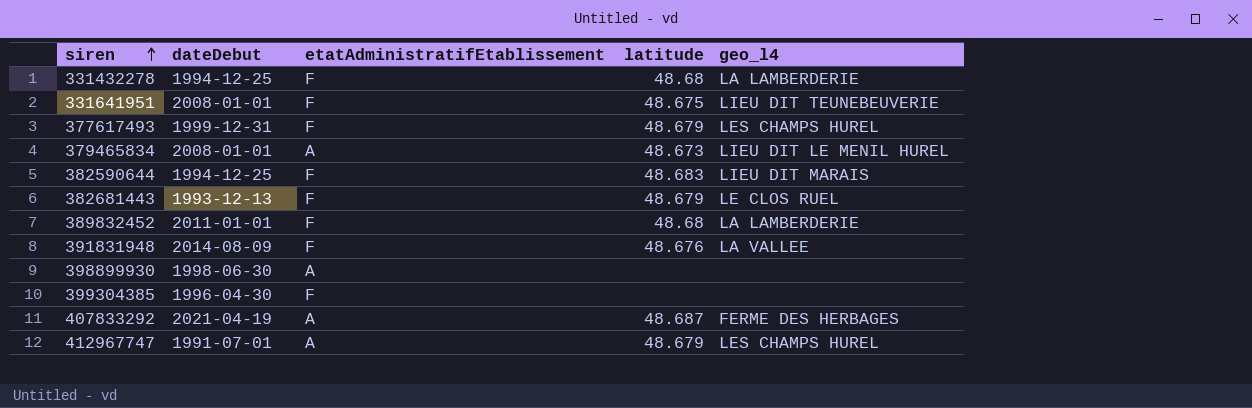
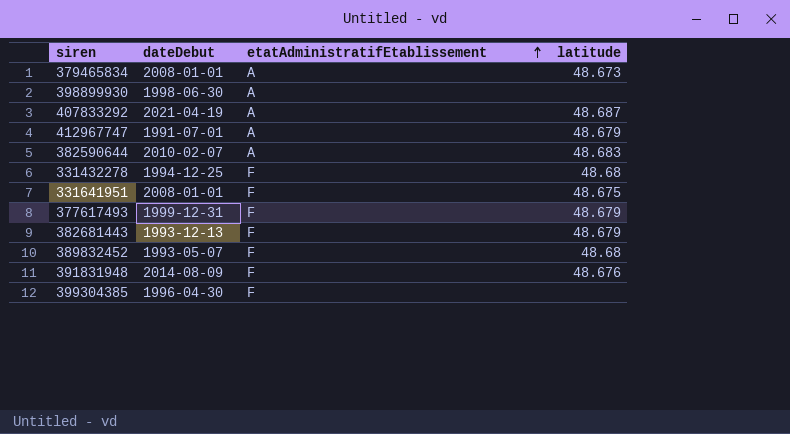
row order: siren ascending -> etatAdministratifEtablissement ascending
column geo_l4 | position: 5 -> none
382590644 | dateDebut: 1994-12-25 -> 2010-02-07
382590644 | etatAdministratifEtablissement: F -> A
389832452 | dateDebut: 2011-01-01 -> 1993-05-07

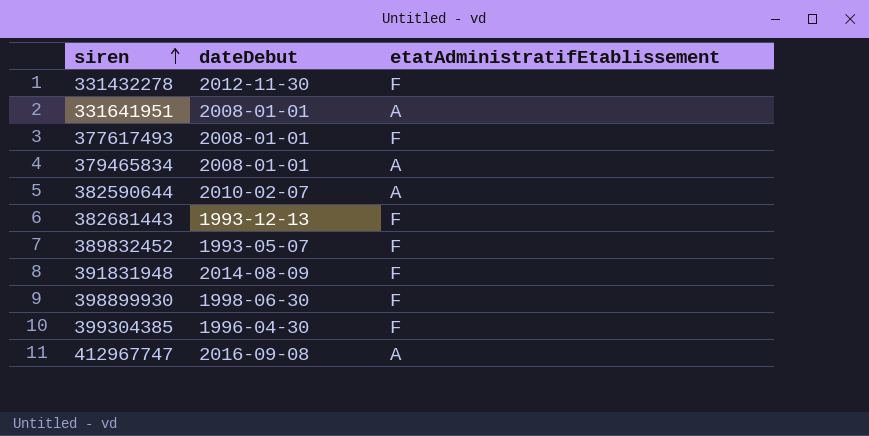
row order: etatAdministratifEtablissement ascending -> siren ascending
column latitude | position: 4 -> none
row 407833292: 2021-04-19 | A | 48.687 -> none
331432278 | dateDebut: 1994-12-25 -> 2012-11-30
331641951 | etatAdministratifEtablissement: F -> A
377617493 | dateDebut: 1999-12-31 -> 2008-01-01
398899930 | etatAdministratifEtablissement: A -> F
412967747 | dateDebut: 1991-07-01 -> 2016-09-08

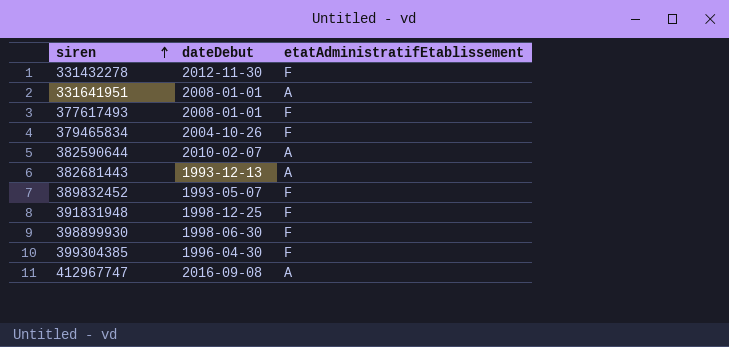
379465834 | dateDebut: 2008-01-01 -> 2004-10-26
379465834 | etatAdministratifEtablissement: A -> F
382681443 | etatAdministratifEtablissement: F -> A
391831948 | dateDebut: 2014-08-09 -> 1998-12-25

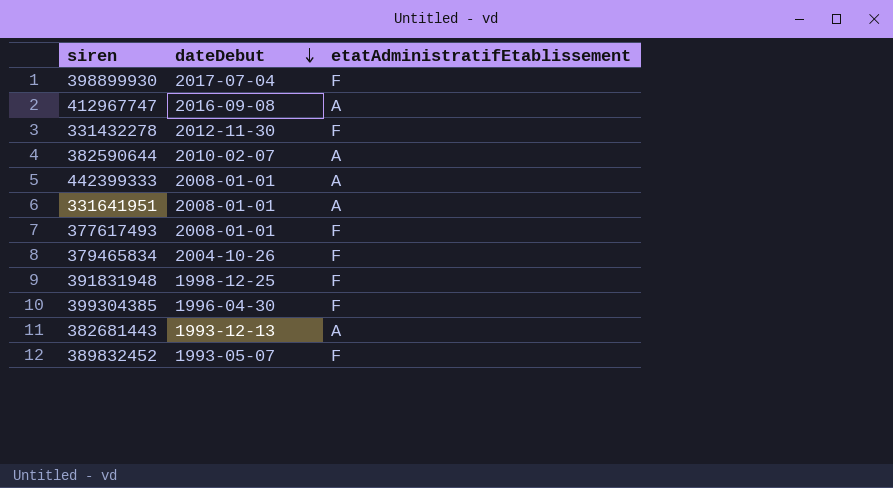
row order: siren ascending -> dateDebut descending
398899930 | dateDebut: 1998-06-30 -> 2017-07-04
row 442399333: none -> 2008-01-01 | A

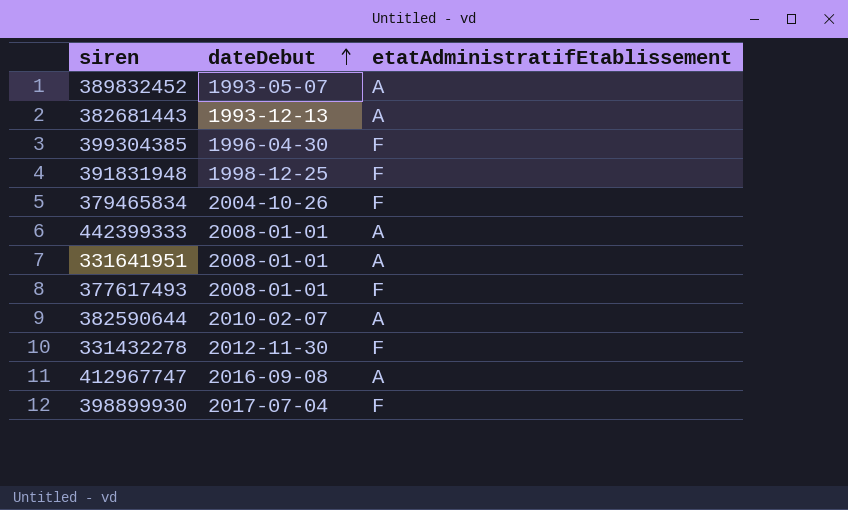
row order: dateDebut descending -> dateDebut ascending
389832452 | etatAdministratifEtablissement: F -> A

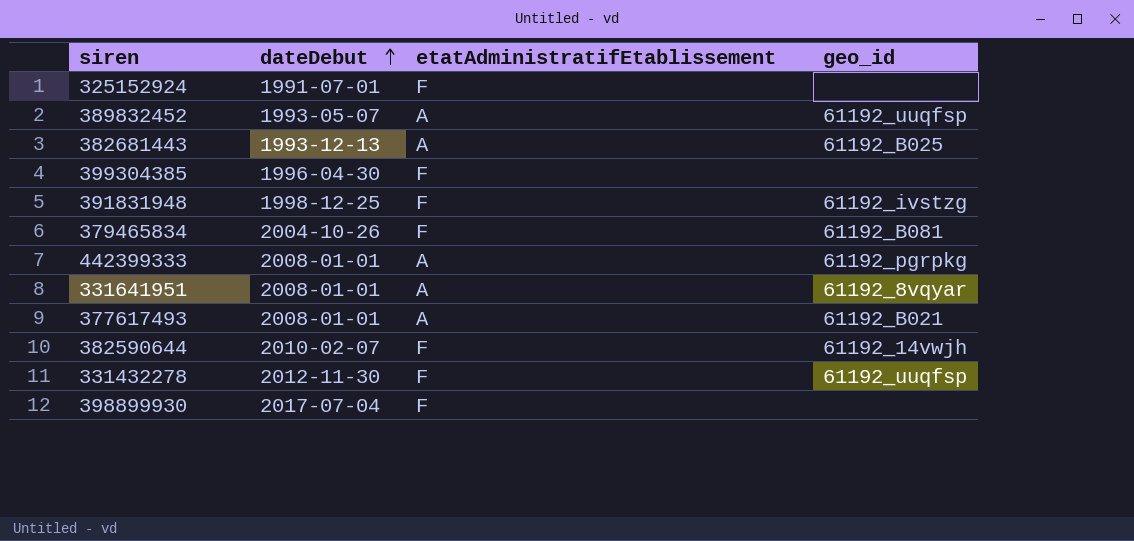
column geo_id | position: none -> 4
row 412967747: 2016-09-08 | A -> none
row 325152924: none -> 1991-07-01 | F | none
377617493 | etatAdministratifEtablissement: F -> A
382590644 | etatAdministratifEtablissement: A -> F

